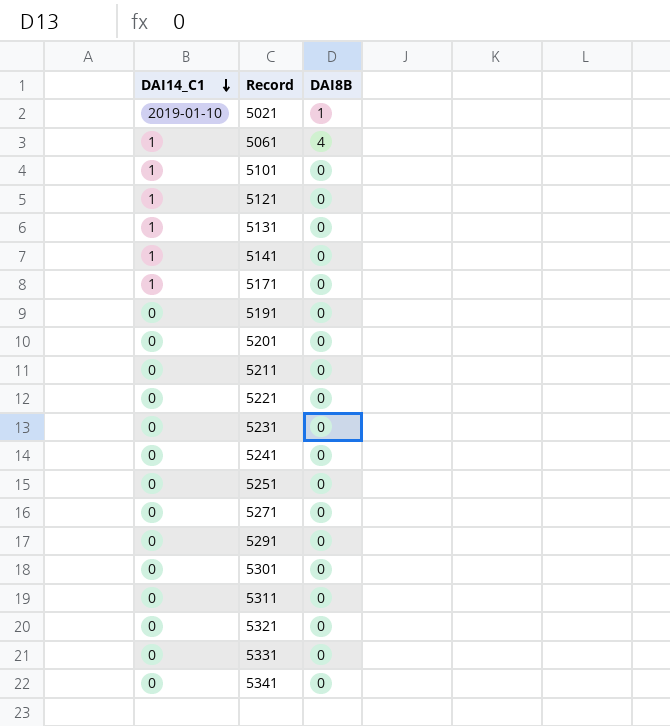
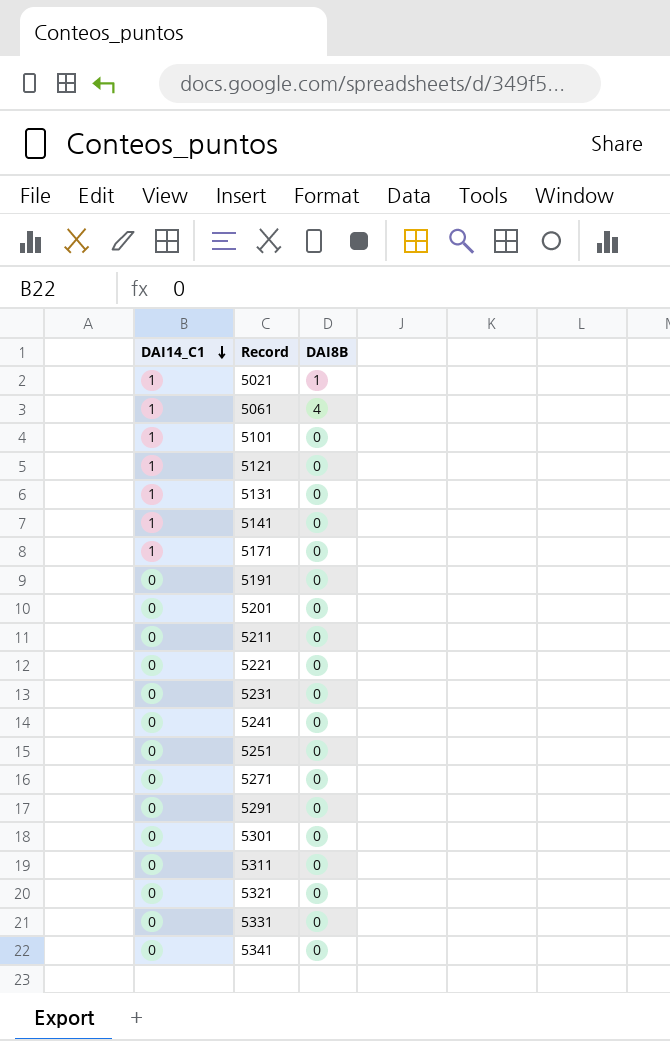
5021 | DAI14_C1: 2019-01-10 -> 1

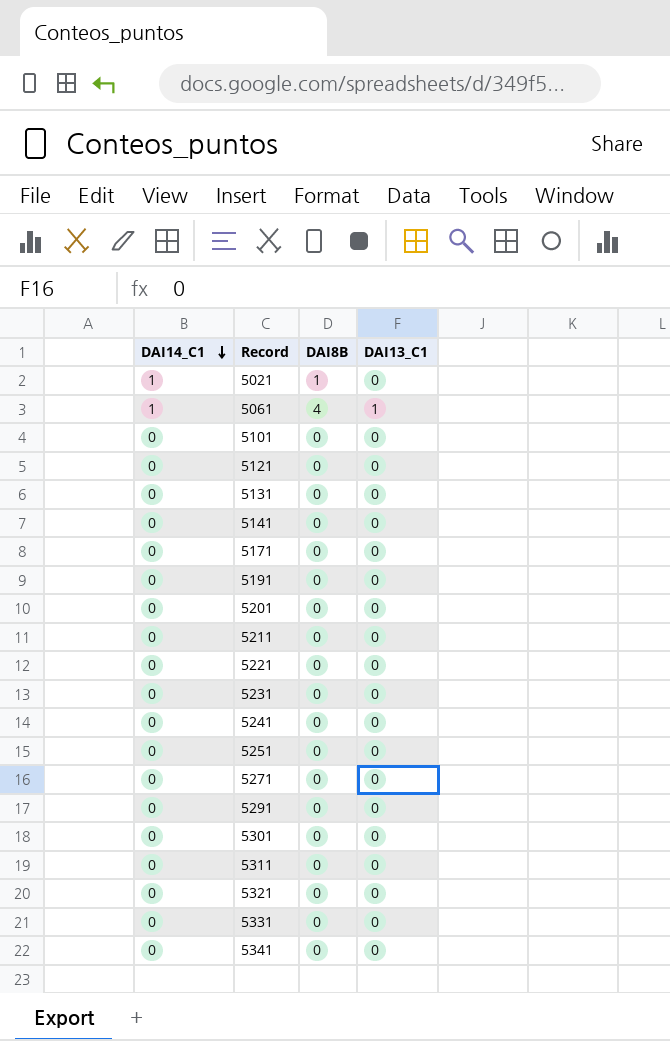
column DAI13_C1 | position: none -> 4
5101 | DAI14_C1: 1 -> 0
5121 | DAI14_C1: 1 -> 0
5131 | DAI14_C1: 1 -> 0
5141 | DAI14_C1: 1 -> 0
5171 | DAI14_C1: 1 -> 0

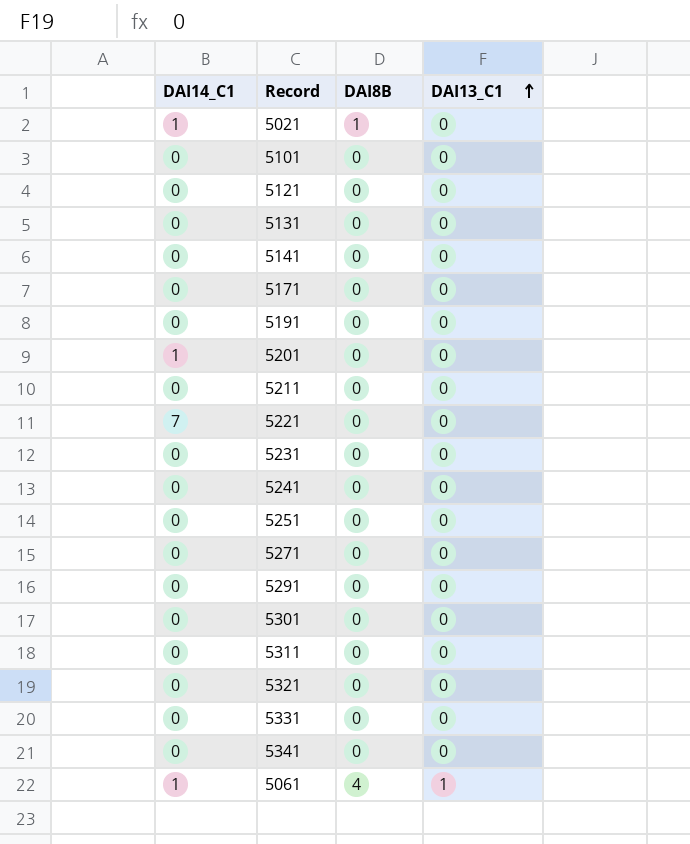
row order: DAI14_C1 descending -> DAI13_C1 ascending
5201 | DAI14_C1: 0 -> 1
5221 | DAI14_C1: 0 -> 7

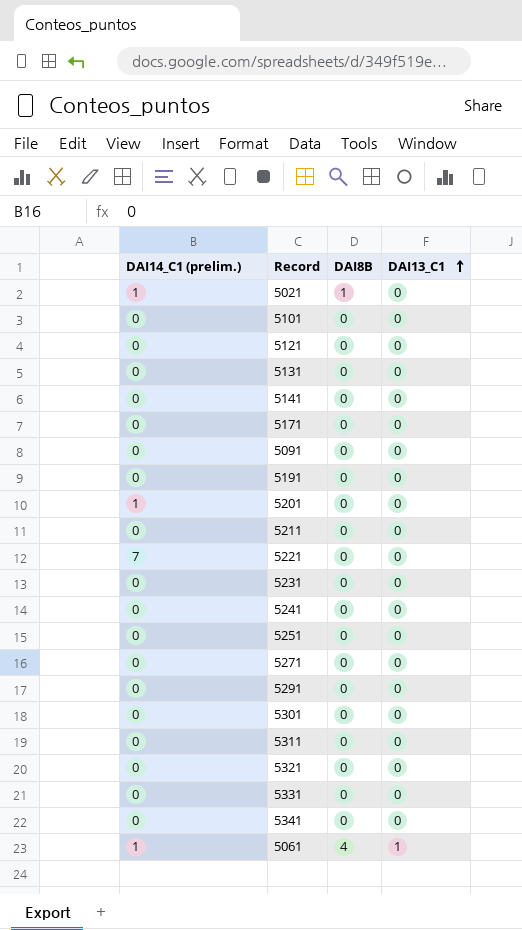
column name: DAI14_C1 -> DAI14_C1 (prelim.)
row 5091: none -> 0 | 0 | 0

